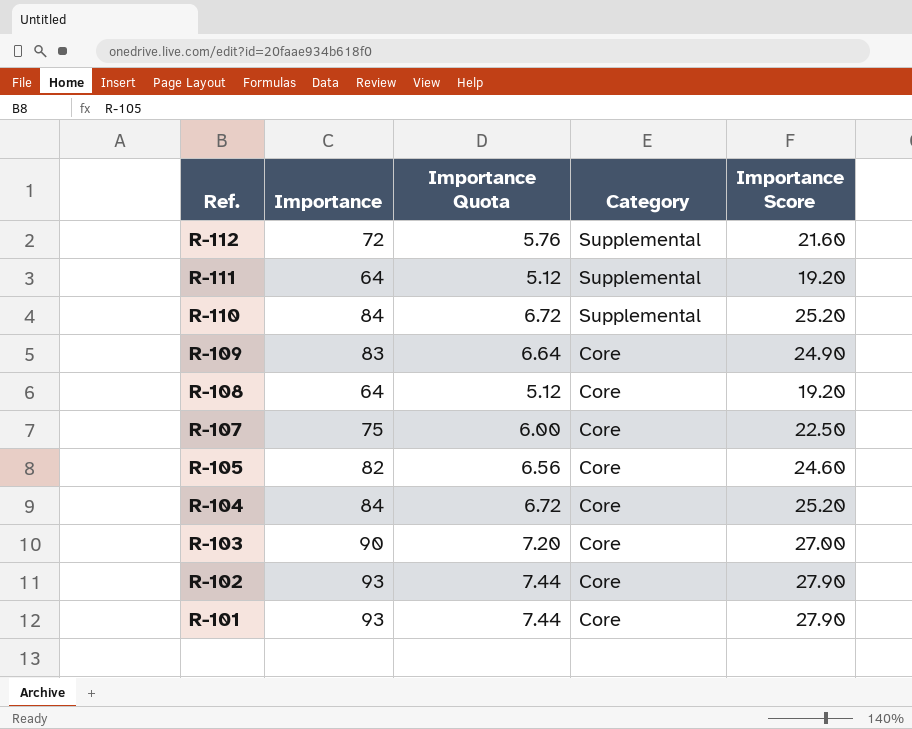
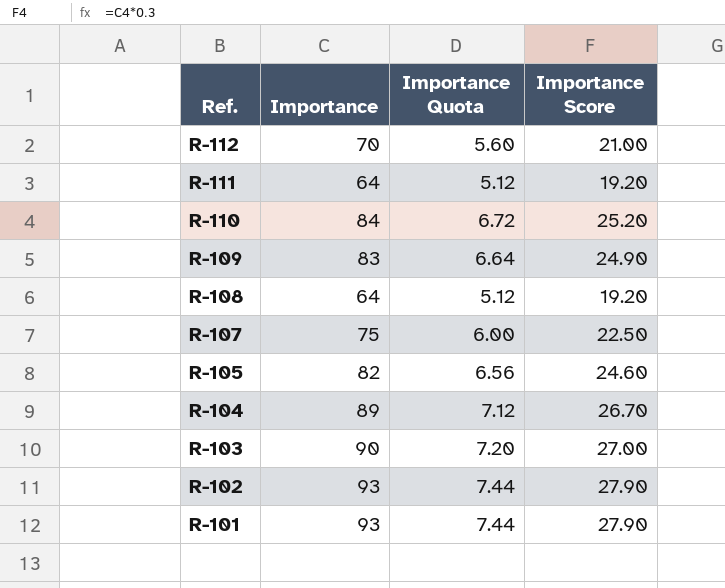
column Category | position: 4 -> none
R-112 | Importance: 72 -> 70
R-112 | Importance Quota: 5.76 -> 5.60
R-112 | Importance Score: 21.60 -> 21.00
R-104 | Importance: 84 -> 89
R-104 | Importance Quota: 6.72 -> 7.12
R-104 | Importance Score: 25.20 -> 26.70

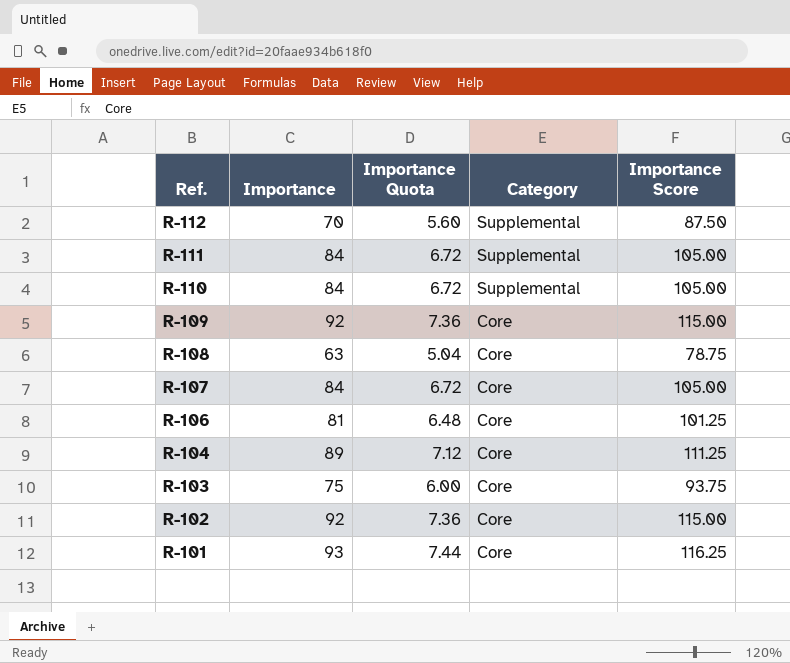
column Category | position: none -> 4
column Importance Score | formula: [Importance] * 0.3 -> [Importance] * 1.25
row R-105: 82 | 6.56 | 24.60 -> none
R-111 | Importance: 64 -> 84
R-111 | Importance Quota: 5.12 -> 6.72
R-109 | Importance: 83 -> 92
R-109 | Importance Quota: 6.64 -> 7.36
R-108 | Importance: 64 -> 63
R-108 | Importance Quota: 5.12 -> 5.04
R-107 | Importance: 75 -> 84
R-107 | Importance Quota: 6.00 -> 6.72
row R-106: none -> 81 | 6.48 | Core | 101.25
R-103 | Importance: 90 -> 75
R-103 | Importance Quota: 7.20 -> 6.00
R-102 | Importance: 93 -> 92
R-102 | Importance Quota: 7.44 -> 7.36

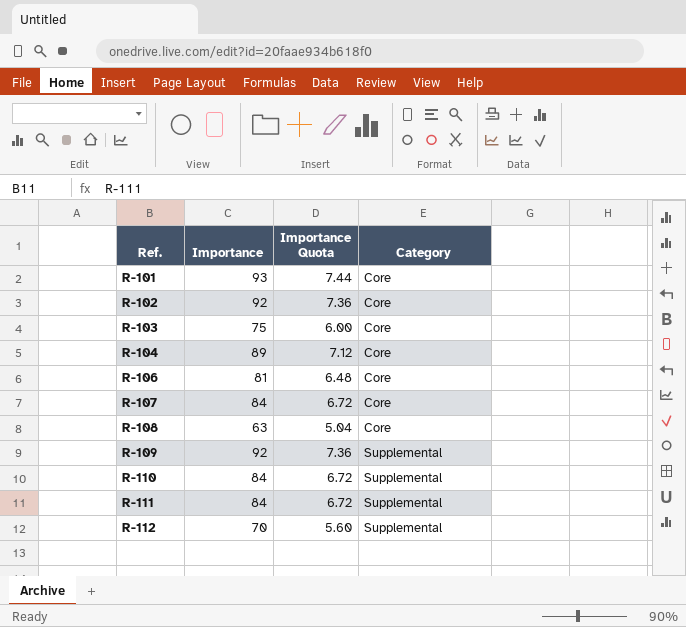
row order: Ref. descending -> Ref. ascending
column Importance Score | formula: [Importance] * 1.25 -> none
R-109 | Category: Core -> Supplemental

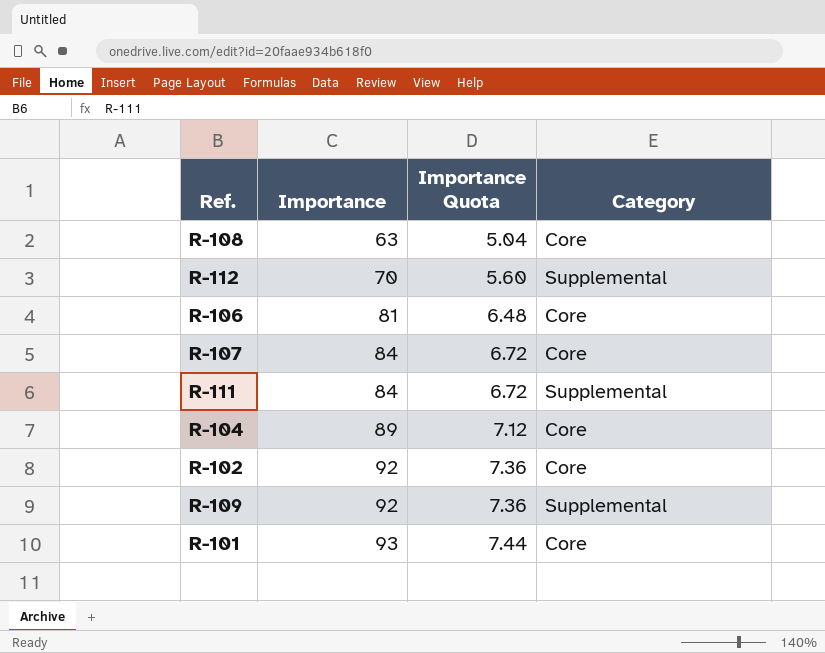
row order: Ref. ascending -> Importance ascending
row R-103: 75 | 6.00 | Core -> none
row R-110: 84 | 6.72 | Supplemental -> none

